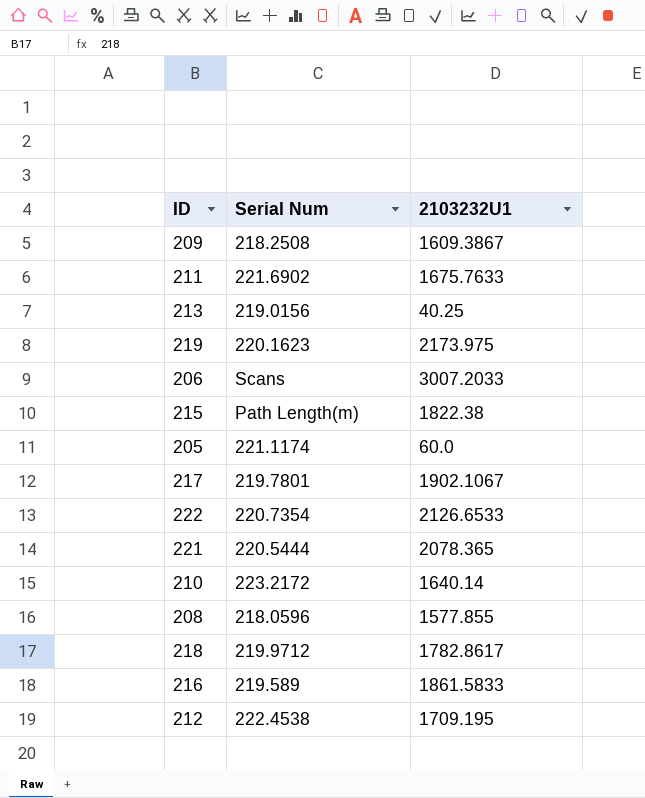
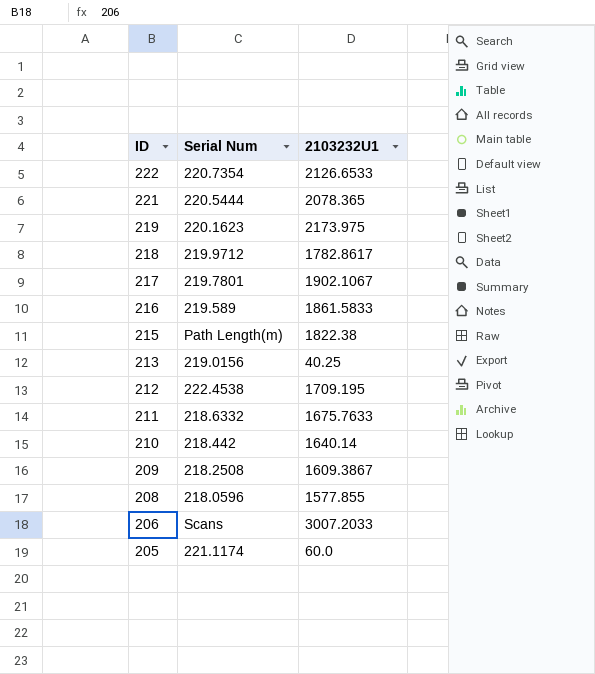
row order: none -> ID descending
211 | Serial Num: 221.6902 -> 218.6332
210 | Serial Num: 223.2172 -> 218.442

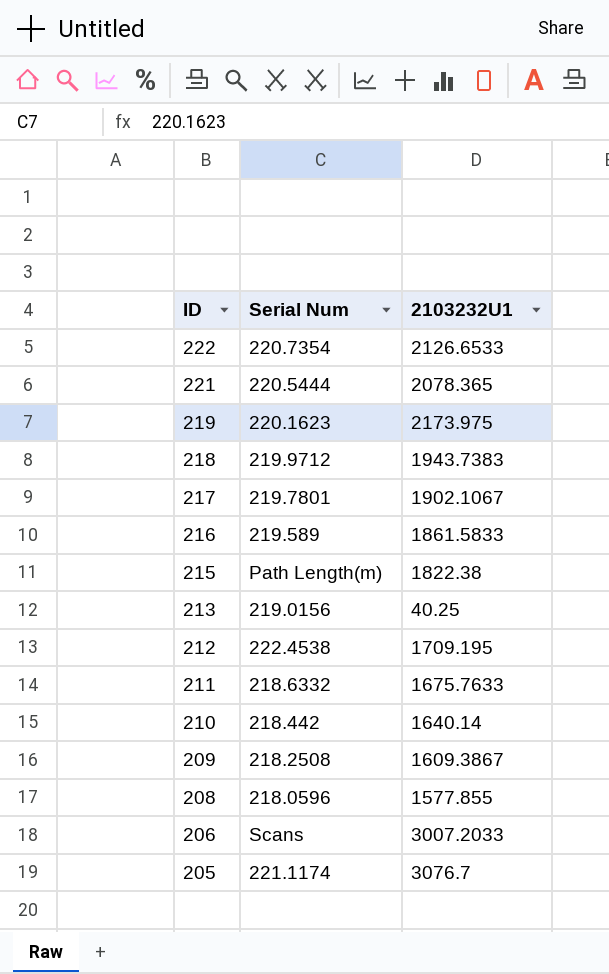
218 | 2103232U1: 1782.8617 -> 1943.7383
205 | 2103232U1: 60.0 -> 3076.7

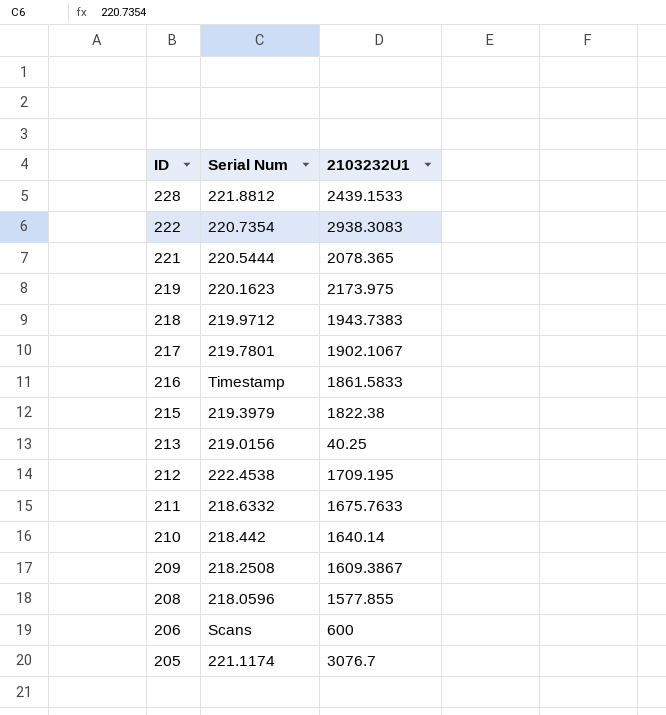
row 228: none -> 221.8812 | 2439.1533
222 | 2103232U1: 2126.6533 -> 2938.3083
216 | Serial Num: 219.589 -> Timestamp
215 | Serial Num: Path Length(m) -> 219.3979
206 | 2103232U1: 3007.2033 -> 600

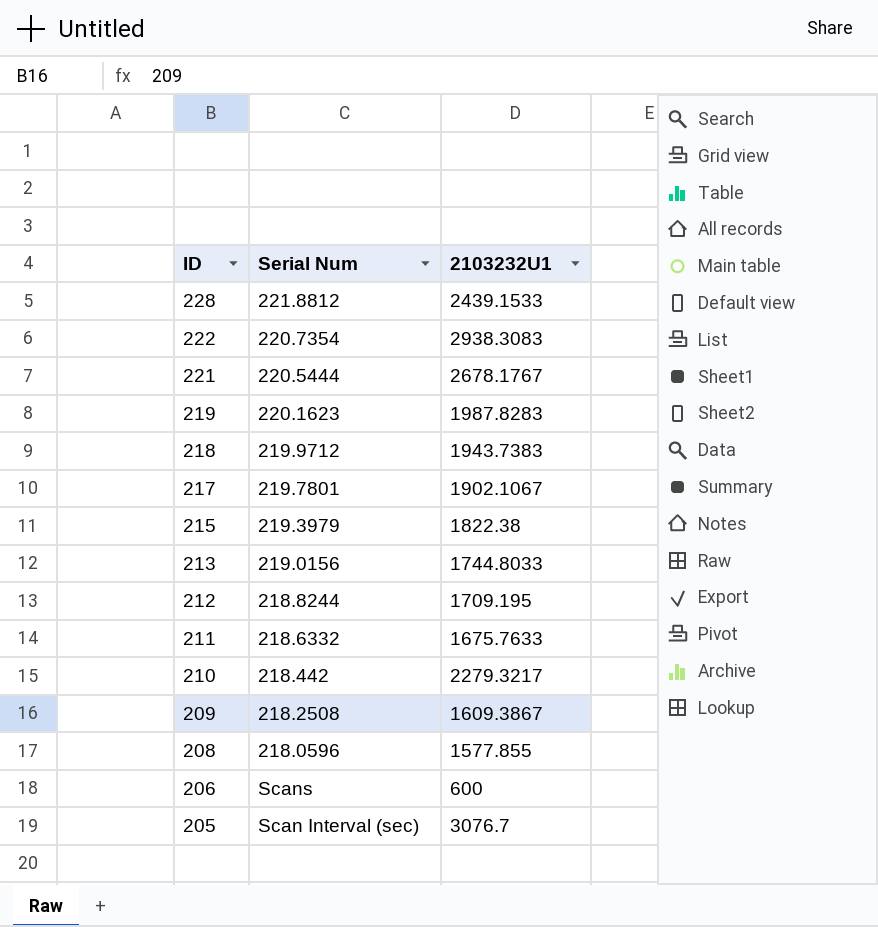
row 216: Timestamp | 1861.5833 -> none
221 | 2103232U1: 2078.365 -> 2678.1767
219 | 2103232U1: 2173.975 -> 1987.8283
213 | 2103232U1: 40.25 -> 1744.8033
212 | Serial Num: 222.4538 -> 218.8244
210 | 2103232U1: 1640.14 -> 2279.3217
205 | Serial Num: 221.1174 -> Scan Interval (sec)

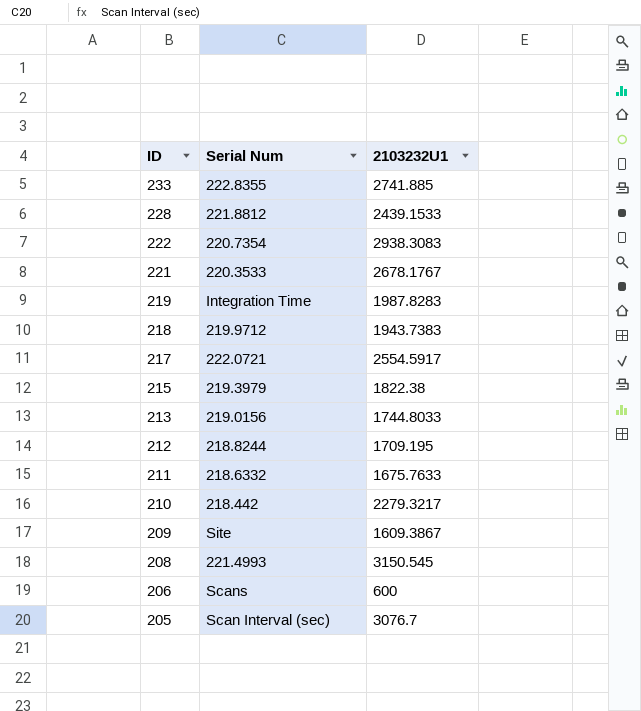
row 233: none -> 222.8355 | 2741.885
221 | Serial Num: 220.5444 -> 220.3533
219 | Serial Num: 220.1623 -> Integration Time
217 | Serial Num: 219.7801 -> 222.0721
217 | 2103232U1: 1902.1067 -> 2554.5917
209 | Serial Num: 218.2508 -> Site
208 | Serial Num: 218.0596 -> 221.4993
208 | 2103232U1: 1577.855 -> 3150.545

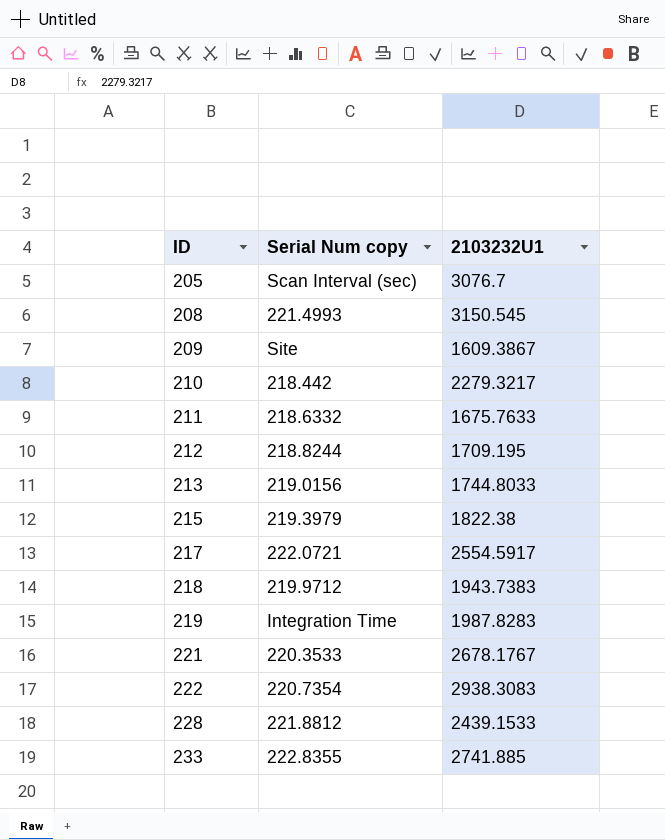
row order: ID descending -> ID ascending
column name: Serial Num -> Serial Num copy
row 206: Scans | 600 -> none

